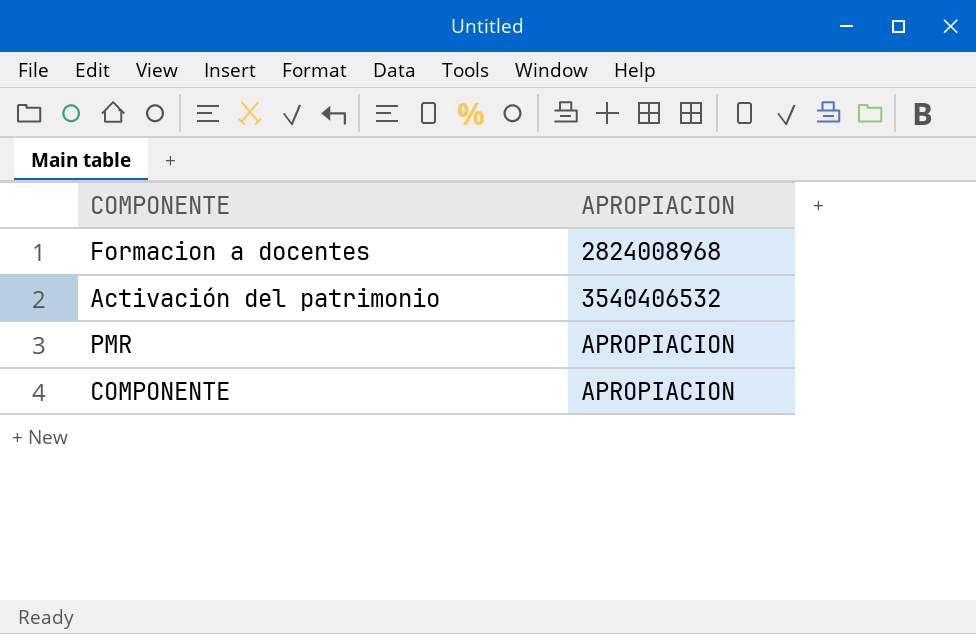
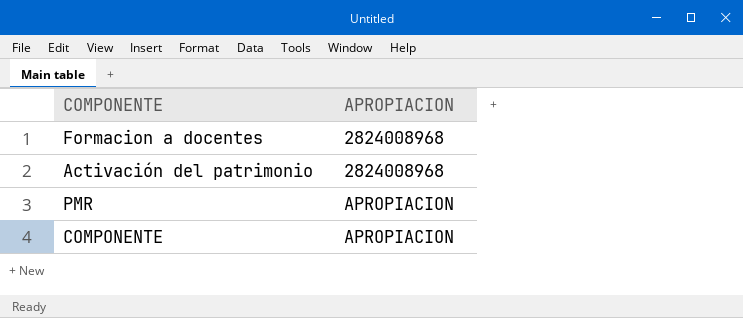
Activación del patrimonio | APROPIACION: 3540406532 -> 2824008968

